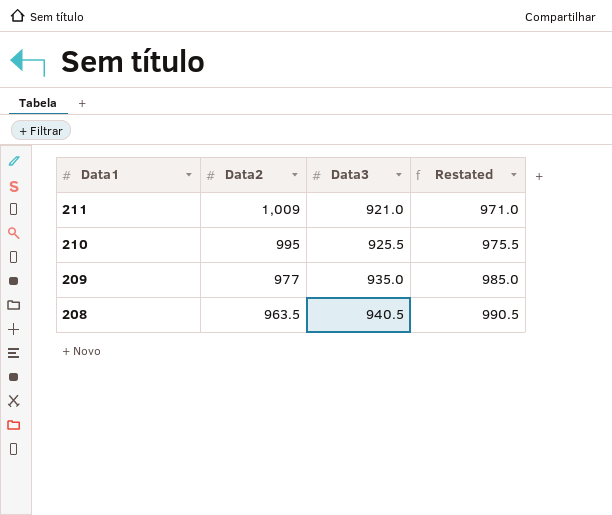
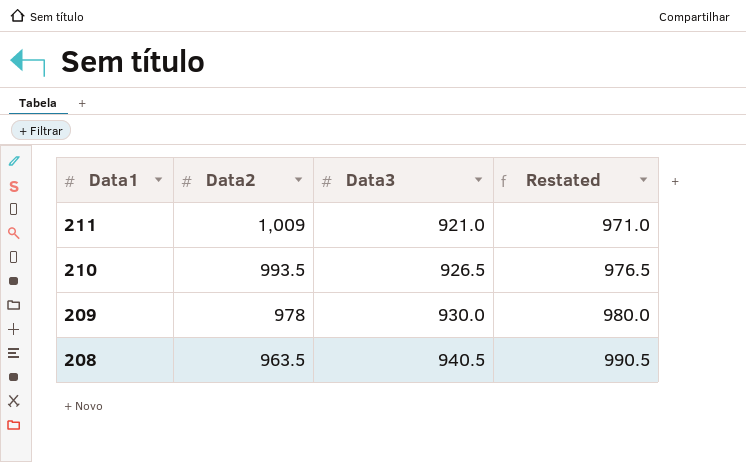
210 | Data2: 995 -> 993.5
210 | Data3: 925.5 -> 926.5
210 | Restated: 975.5 -> 976.5
209 | Data2: 977 -> 978
209 | Data3: 935.0 -> 930.0
209 | Restated: 985.0 -> 980.0

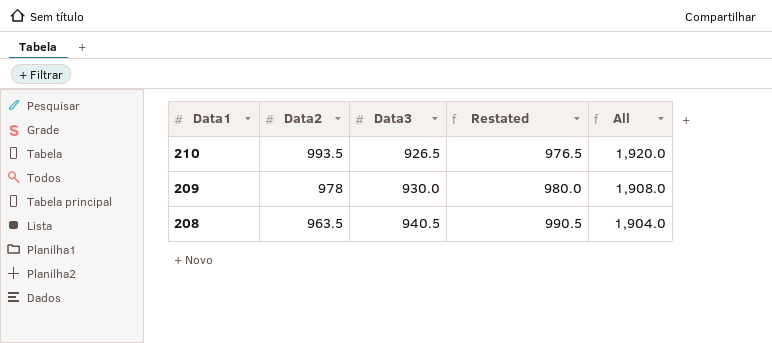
column All | formula: none -> [Data2] + [Data3]
row 211: 1,009 | 921.0 | 971.0 -> none

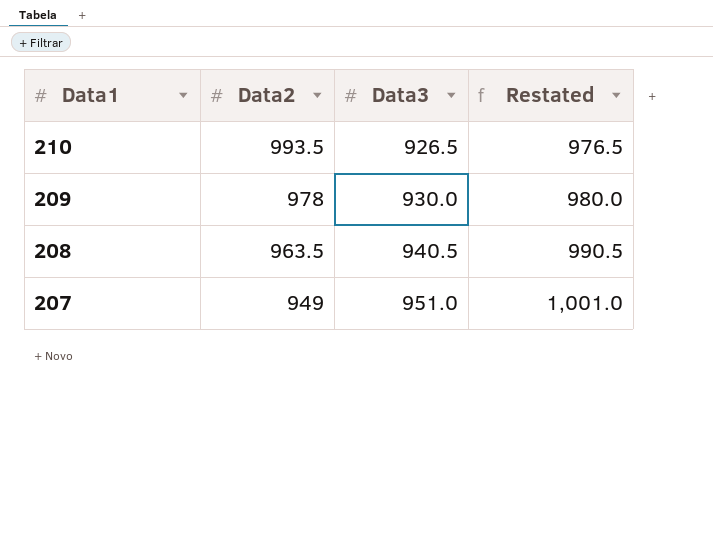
column All | formula: [Data2] + [Data3] -> none
row 207: none -> 949 | 951.0 | 1,001.0

